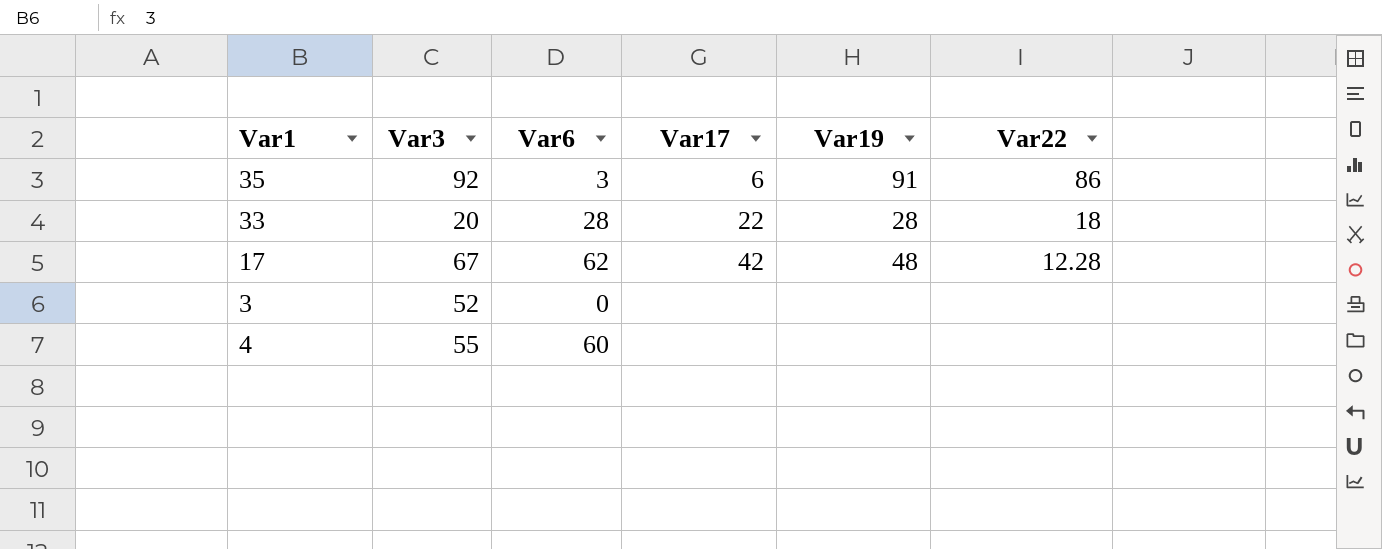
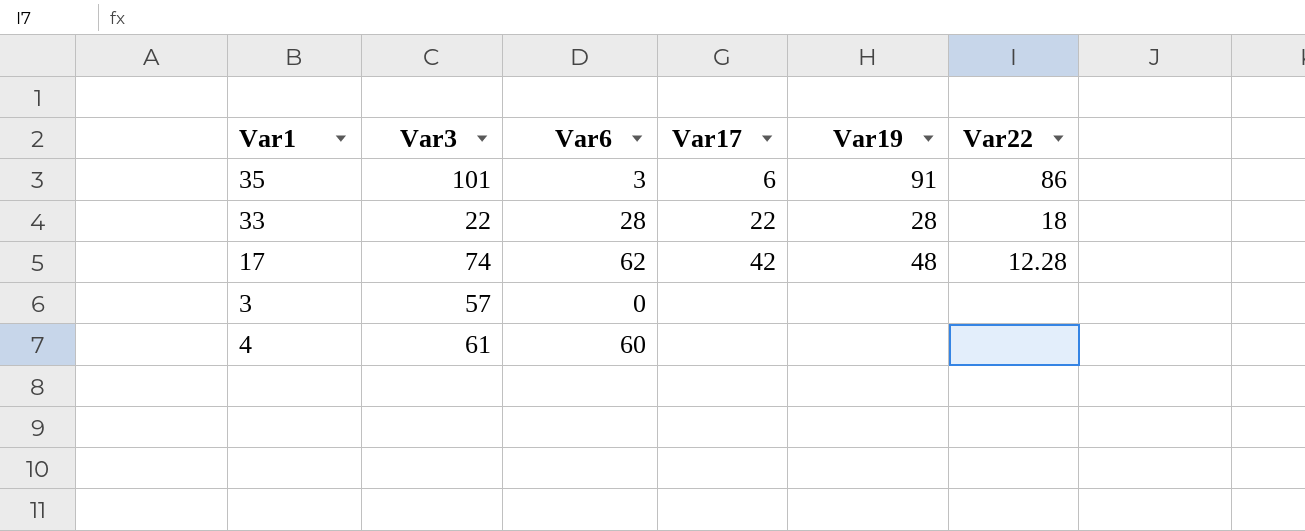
35 | Var3: 92 -> 101
33 | Var3: 20 -> 22
17 | Var3: 67 -> 74
3 | Var3: 52 -> 57
4 | Var3: 55 -> 61

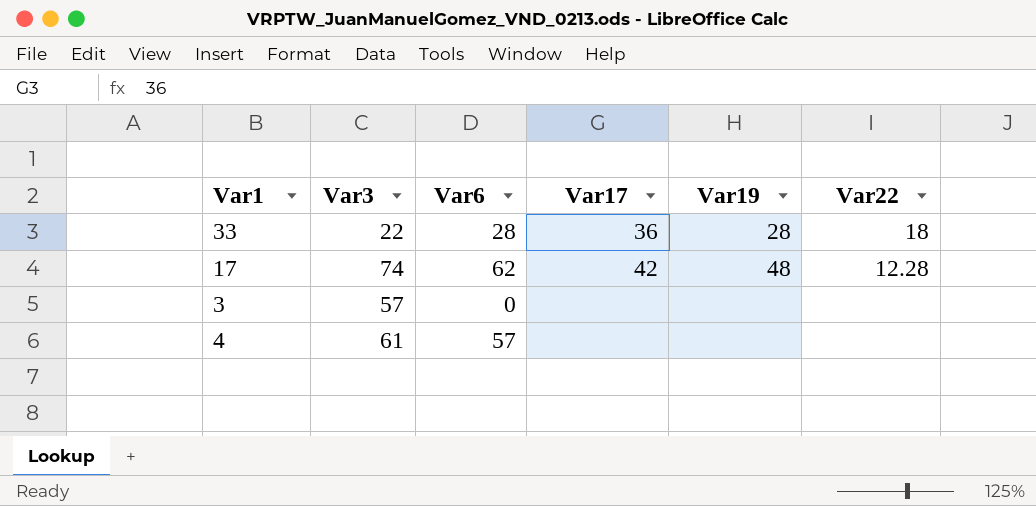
row 35: 101 | 3 | 6 | 91 | 86 -> none
33 | Var17: 22 -> 36
4 | Var6: 60 -> 57

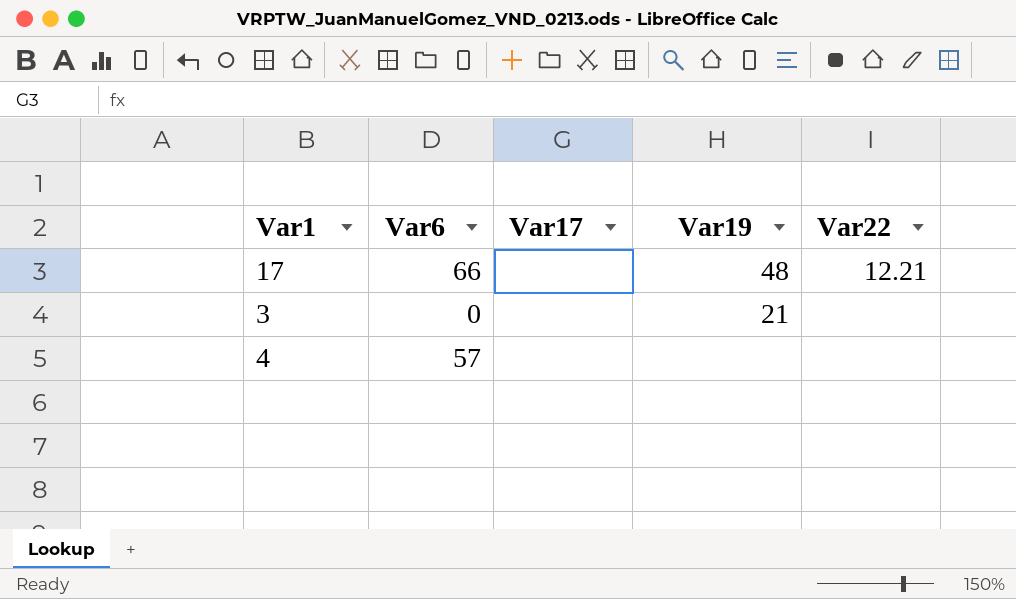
column Var3 | position: 2 -> none
row 33: 22 | 28 | 36 | 28 | 18 -> none
17 | Var6: 62 -> 66
17 | Var17: 42 -> none
17 | Var22: 12.28 -> 12.21
3 | Var19: none -> 21

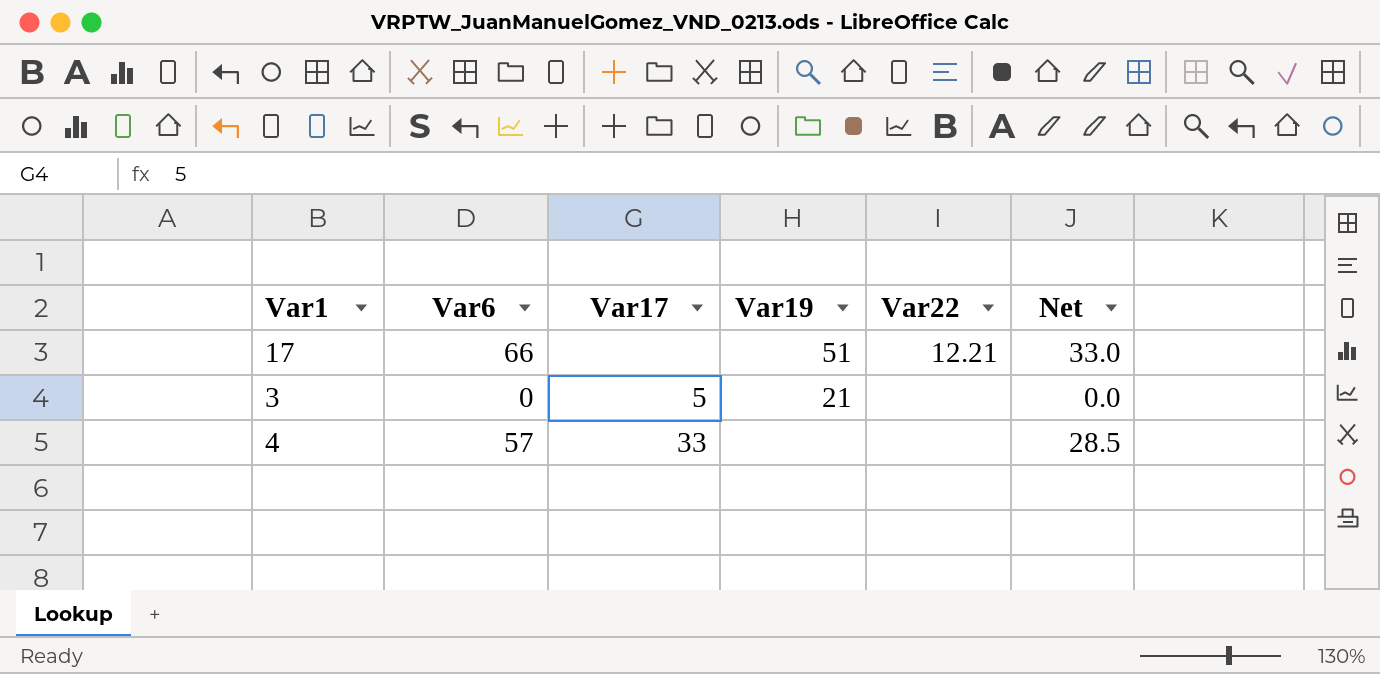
column Net | formula: none -> [Var6] * 0.5
17 | Var19: 48 -> 51
3 | Var17: none -> 5
4 | Var17: none -> 33

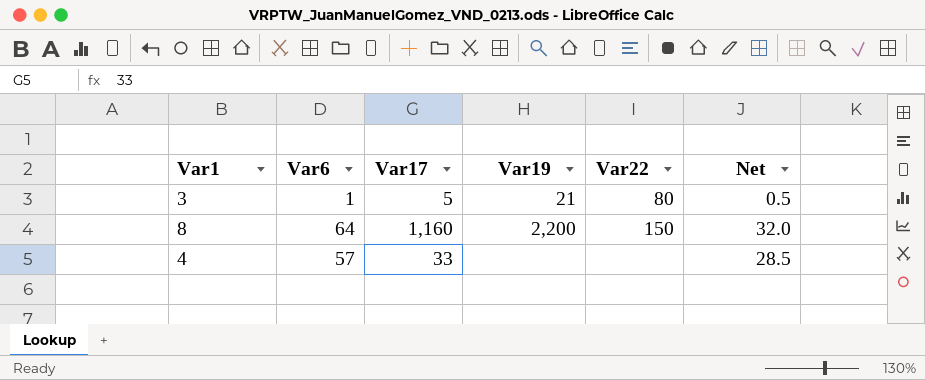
row 17: 66 | none | 51 | 12.21 | 33.0 -> none
3 | Var6: 0 -> 1
3 | Var22: none -> 80
3 | Net: 0.0 -> 0.5
row 8: none -> 64 | 1,160 | 2,200 | 150 | 32.0

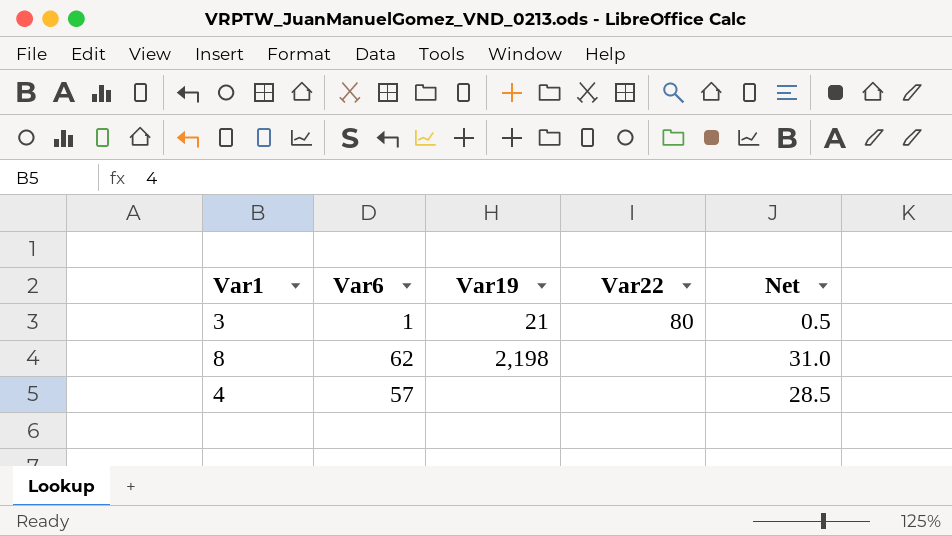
column Var17 | position: 3 -> none
8 | Var6: 64 -> 62
8 | Var19: 2,200 -> 2,198
8 | Var22: 150 -> none
8 | Net: 32.0 -> 31.0

